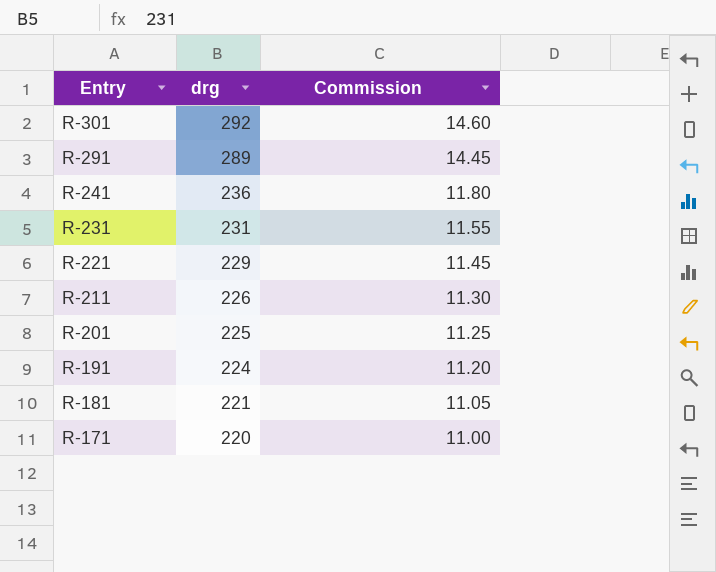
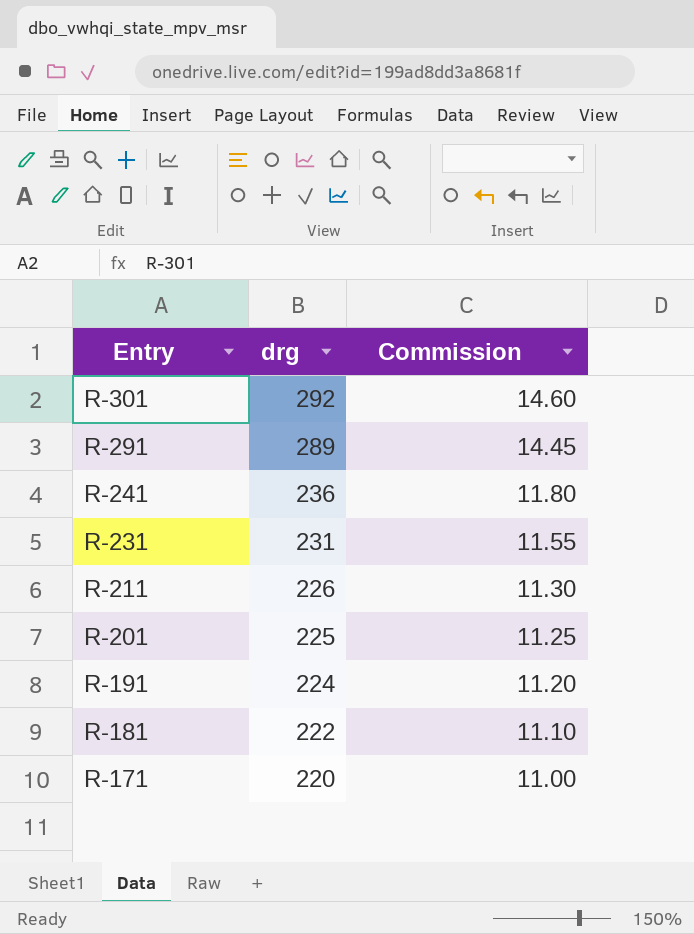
row R-221: 229 | 11.45 -> none
R-181 | drg: 221 -> 222
R-181 | Commission: 11.05 -> 11.10

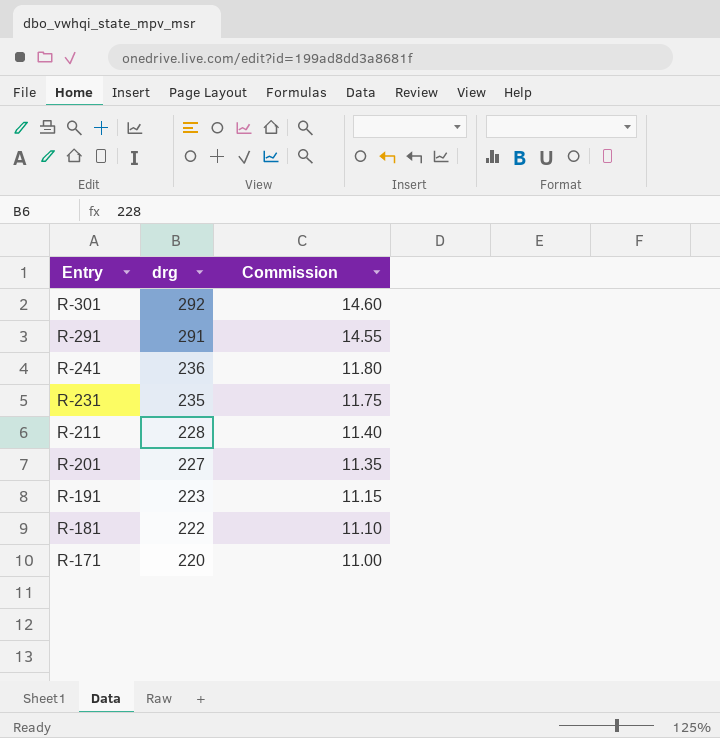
R-291 | drg: 289 -> 291
R-291 | Commission: 14.45 -> 14.55
R-231 | drg: 231 -> 235
R-231 | Commission: 11.55 -> 11.75
R-211 | drg: 226 -> 228
R-211 | Commission: 11.30 -> 11.40
R-201 | drg: 225 -> 227
R-201 | Commission: 11.25 -> 11.35
R-191 | drg: 224 -> 223
R-191 | Commission: 11.20 -> 11.15

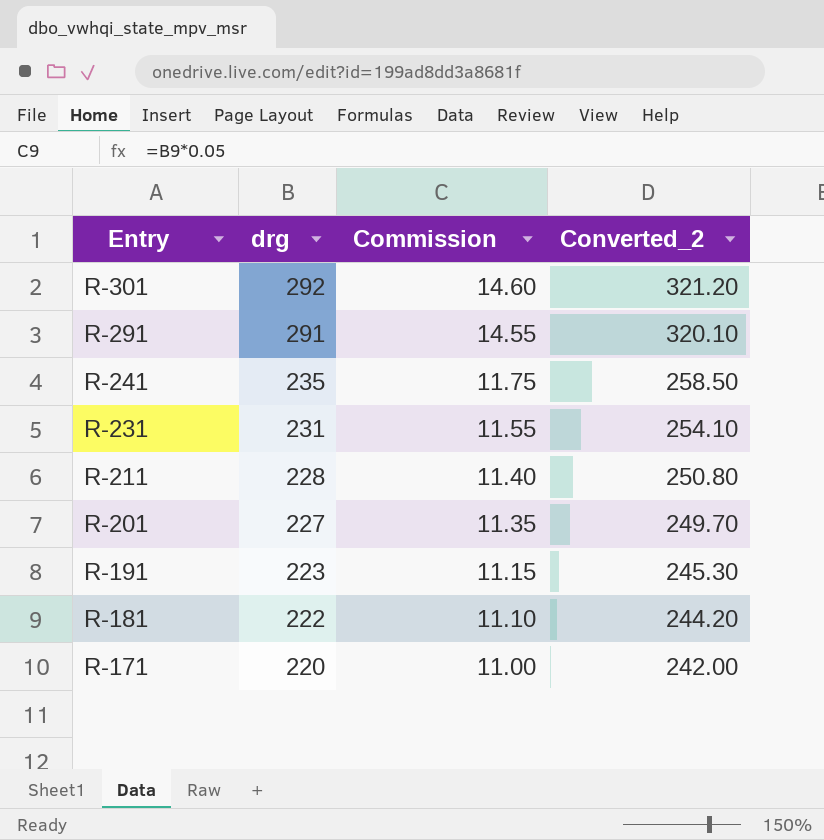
column Converted_2 | formula: none -> [drg] * 1.1
R-241 | drg: 236 -> 235
R-241 | Commission: 11.80 -> 11.75
R-231 | drg: 235 -> 231
R-231 | Commission: 11.75 -> 11.55

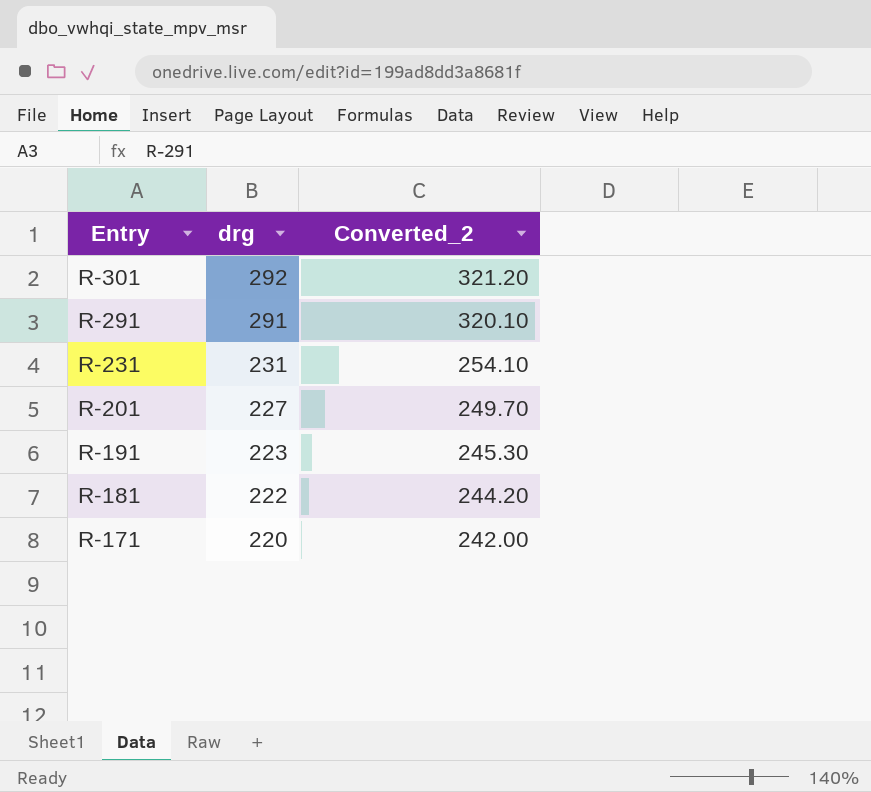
column Commission | formula: [drg] * 0.05 -> none
row R-241: 235 | 11.75 | 258.50 -> none
row R-211: 228 | 11.40 | 250.80 -> none

